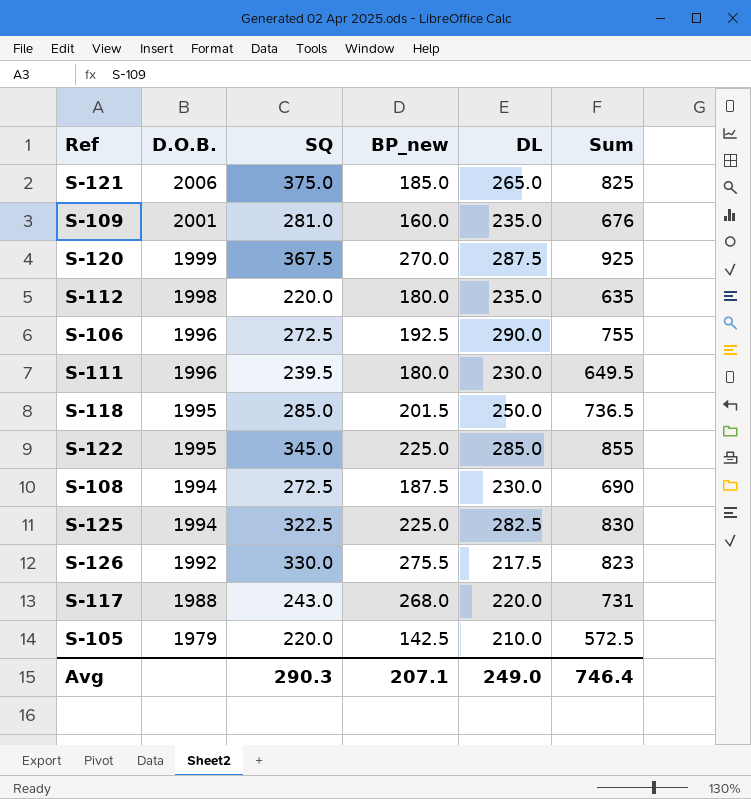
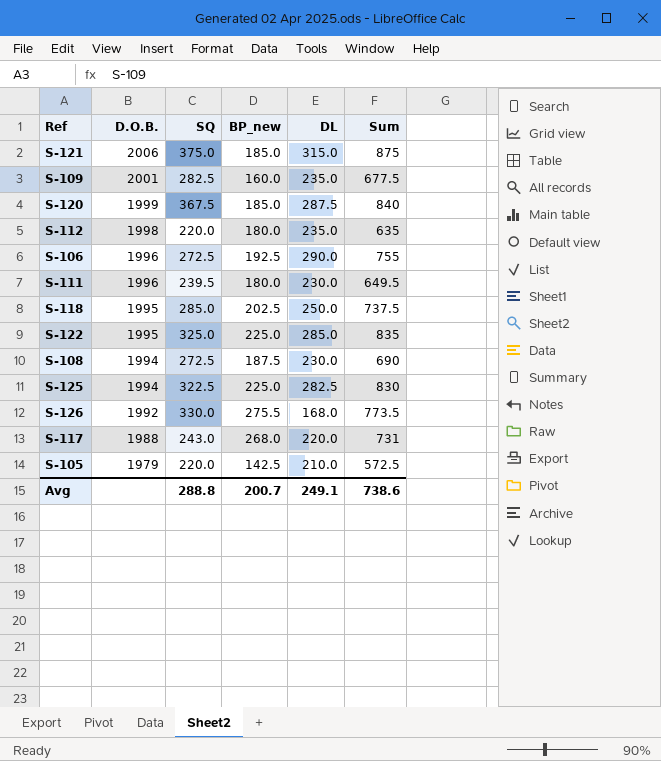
S-121 | DL: 265.0 -> 315.0
S-121 | Sum: 825 -> 875
S-109 | SQ: 281.0 -> 282.5
S-109 | Sum: 676 -> 677.5
S-120 | BP_new: 270.0 -> 185.0
S-120 | Sum: 925 -> 840
S-118 | BP_new: 201.5 -> 202.5
S-118 | Sum: 736.5 -> 737.5
S-122 | SQ: 345.0 -> 325.0
S-122 | Sum: 855 -> 835
S-126 | DL: 217.5 -> 168.0
S-126 | Sum: 823 -> 773.5
Avg | SQ: 290.3 -> 288.8
Avg | BP_new: 207.1 -> 200.7
Avg | DL: 249.0 -> 249.1
Avg | Sum: 746.4 -> 738.6

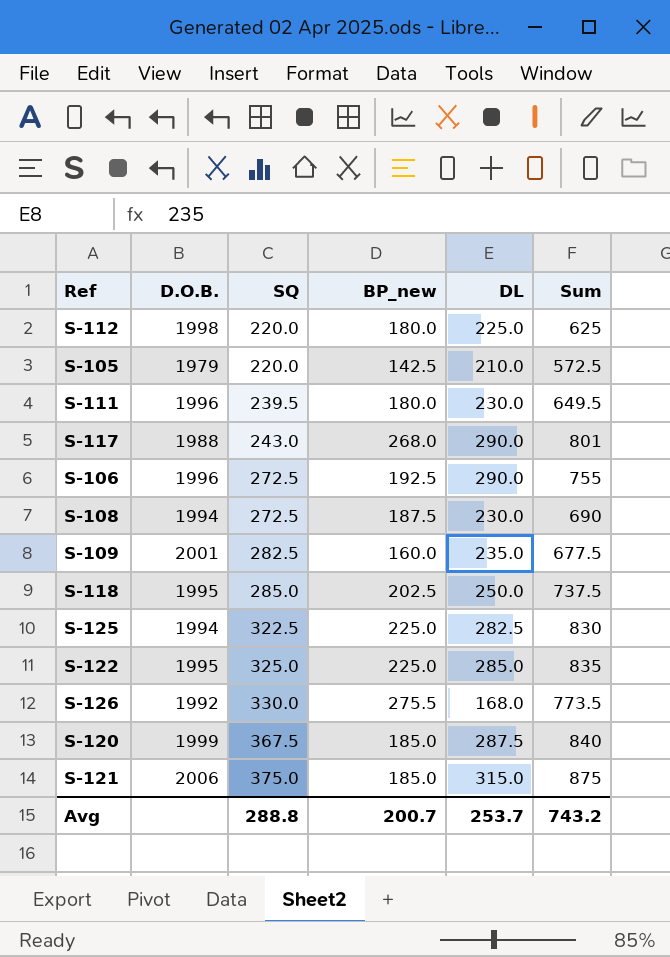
row order: D.O.B. descending -> SQ ascending
S-112 | DL: 235.0 -> 225.0
S-112 | Sum: 635 -> 625
S-117 | DL: 220.0 -> 290.0
S-117 | Sum: 731 -> 801
Avg | DL: 249.1 -> 253.7
Avg | Sum: 738.6 -> 743.2

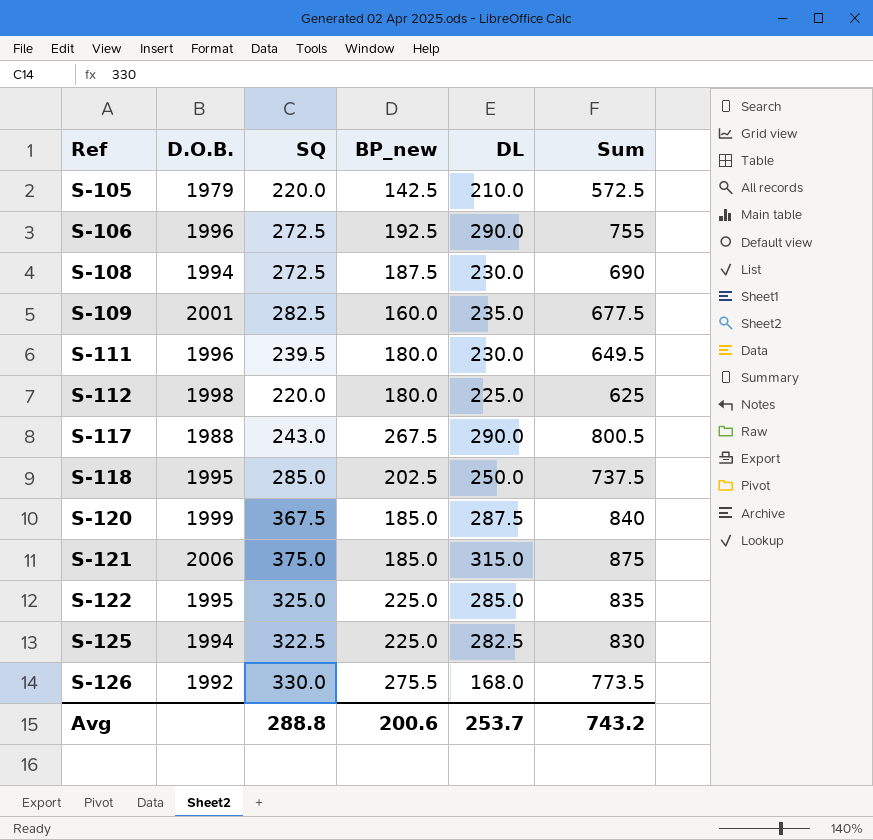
row order: SQ ascending -> Ref ascending
S-117 | BP_new: 268.0 -> 267.5
S-117 | Sum: 801 -> 800.5
Avg | BP_new: 200.7 -> 200.6

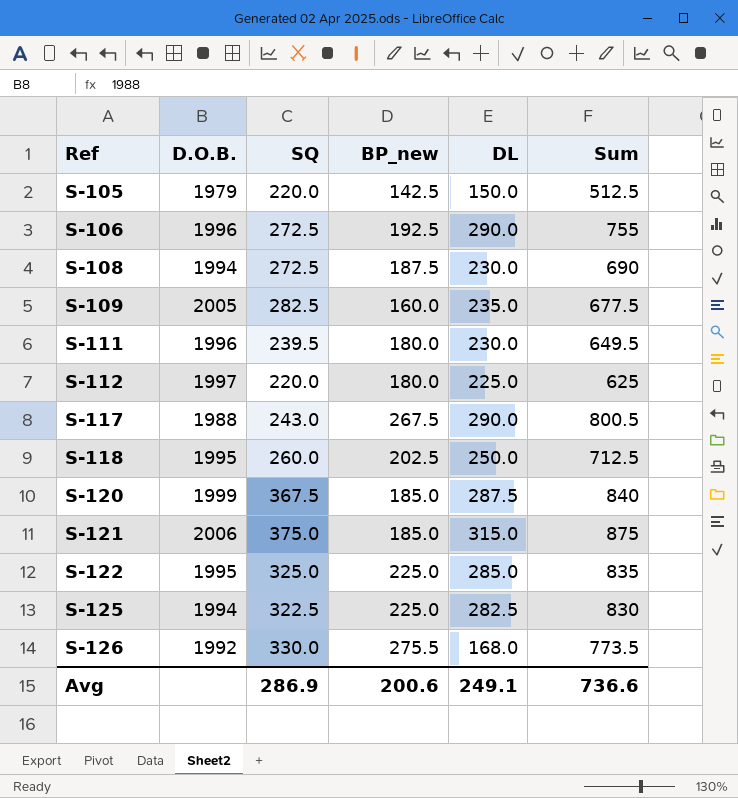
S-105 | DL: 210.0 -> 150.0
S-105 | Sum: 572.5 -> 512.5
S-109 | D.O.B.: 2001 -> 2005
S-112 | D.O.B.: 1998 -> 1997
S-118 | SQ: 285.0 -> 260.0
S-118 | Sum: 737.5 -> 712.5
Avg | SQ: 288.8 -> 286.9
Avg | DL: 253.7 -> 249.1
Avg | Sum: 743.2 -> 736.6

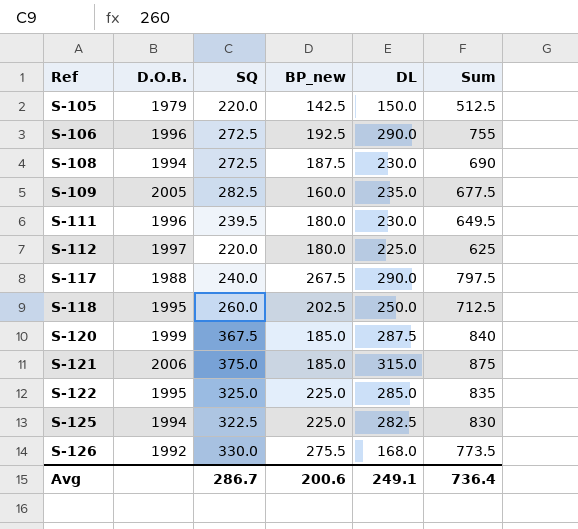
S-117 | SQ: 243.0 -> 240.0
S-117 | Sum: 800.5 -> 797.5
Avg | SQ: 286.9 -> 286.7
Avg | Sum: 736.6 -> 736.4

